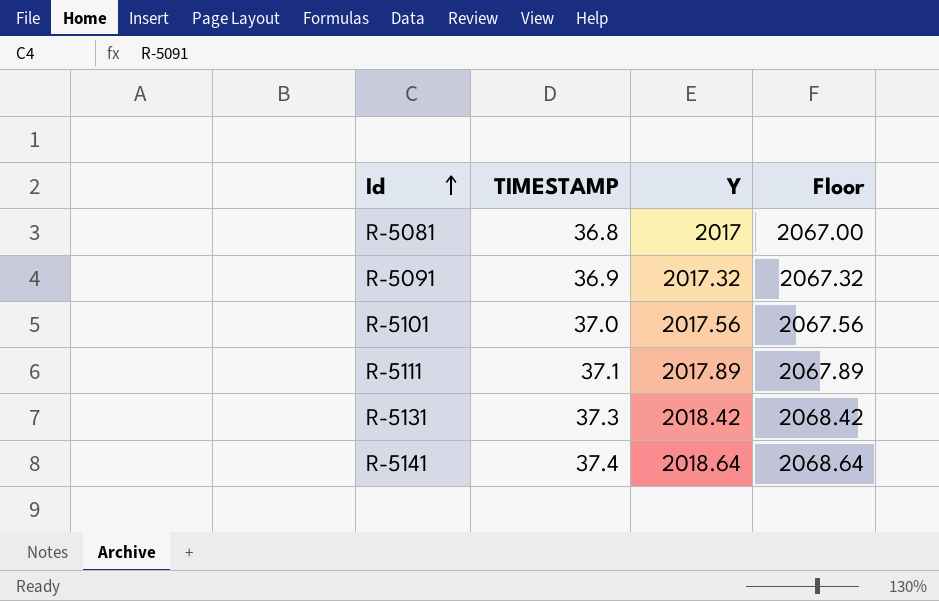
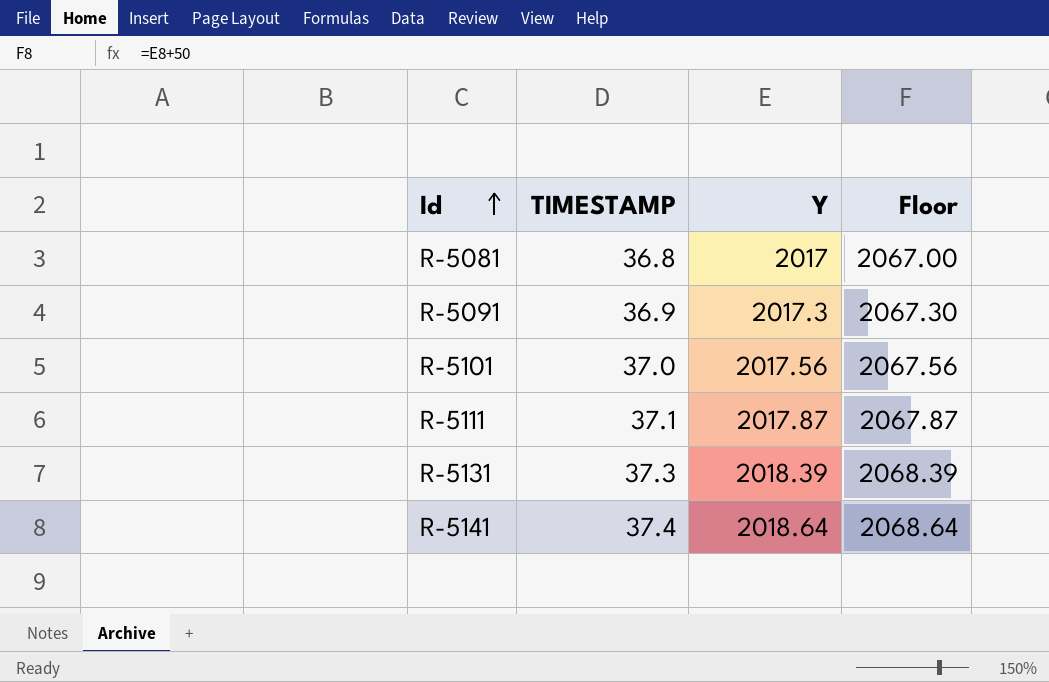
R-5091 | Y: 2017.32 -> 2017.3
R-5091 | Floor: 2067.32 -> 2067.30
R-5111 | Y: 2017.89 -> 2017.87
R-5111 | Floor: 2067.89 -> 2067.87
R-5131 | Y: 2018.42 -> 2018.39
R-5131 | Floor: 2068.42 -> 2068.39

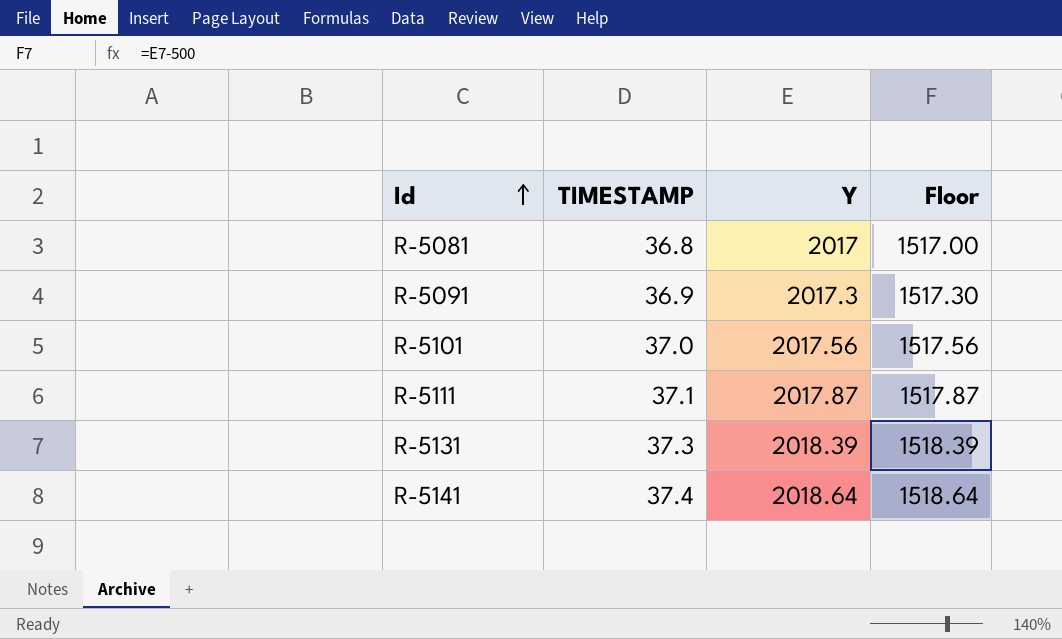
column Floor | formula: [Y] + 50 -> [Y] - 500

